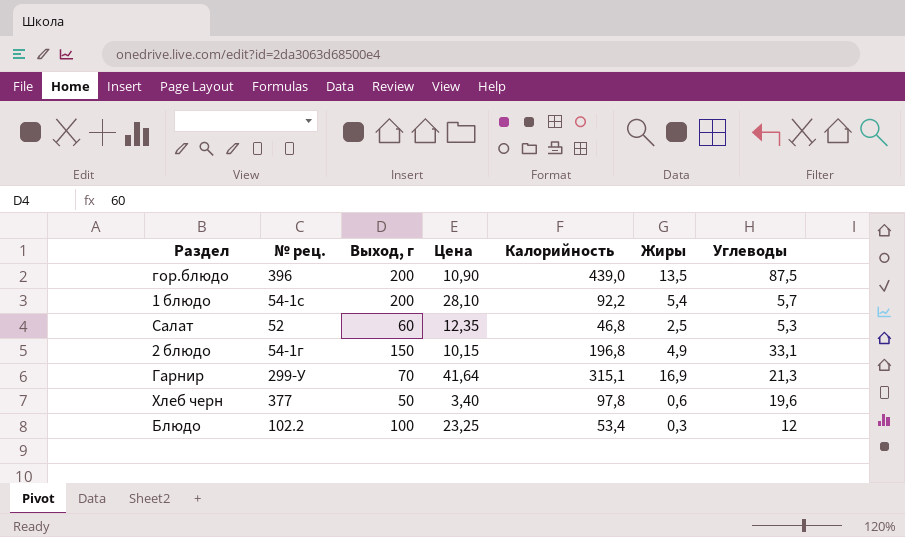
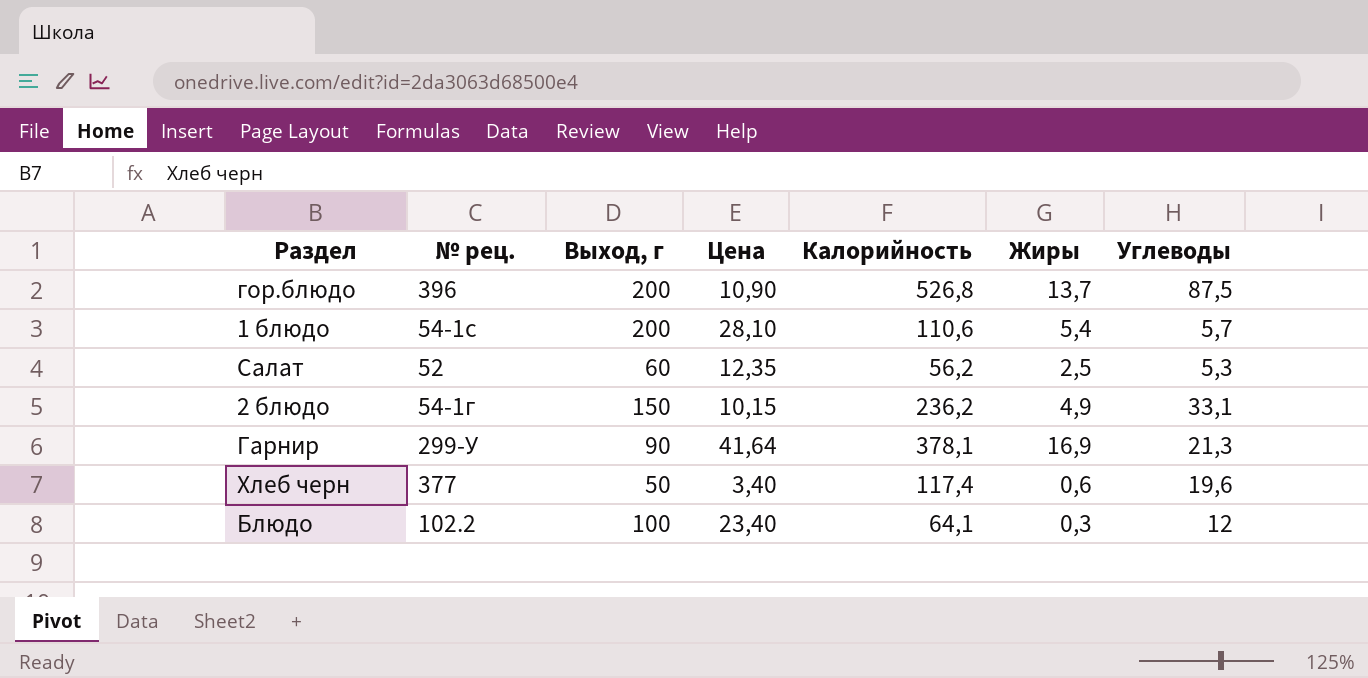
гор.блюдо | Калорийность: 439,0 -> 526,8
гор.блюдо | Жиры: 13,5 -> 13,7
1 блюдо | Калорийность: 92,2 -> 110,6
Салат | Калорийность: 46,8 -> 56,2
2 блюдо | Калорийность: 196,8 -> 236,2
Гарнир | Выход, г: 70 -> 90
Гарнир | Калорийность: 315,1 -> 378,1
Хлеб черн | Калорийность: 97,8 -> 117,4
Блюдо | Цена: 23,25 -> 23,40
Блюдо | Калорийность: 53,4 -> 64,1

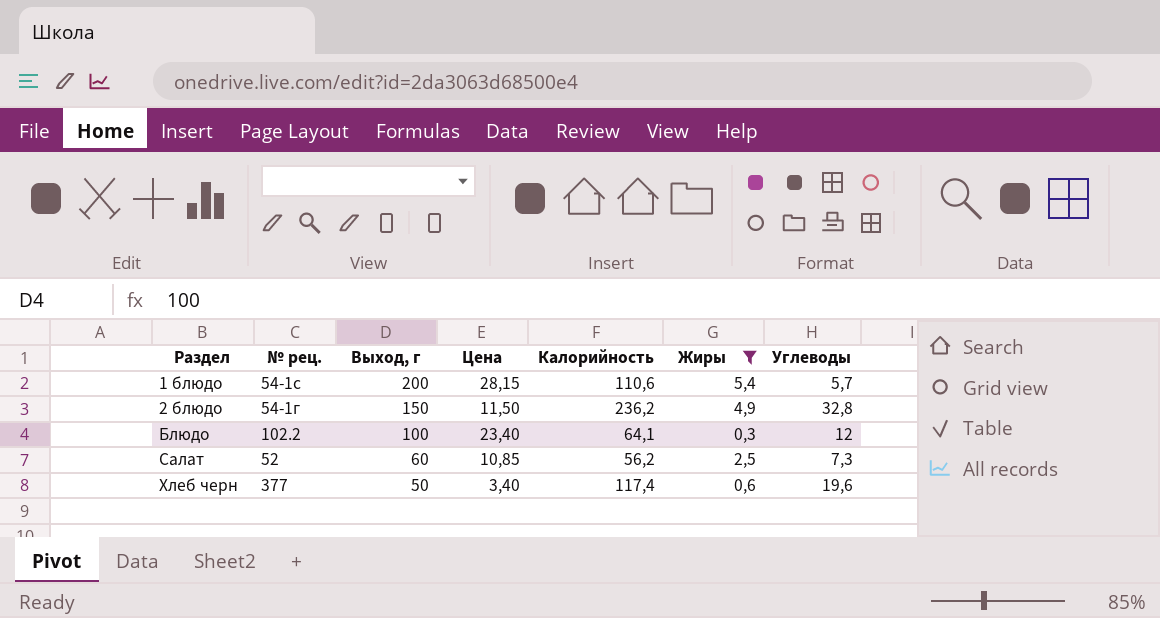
filter: none -> Жиры <= 5,4
row order: none -> Раздел ascending
1 блюдо | Цена: 28,10 -> 28,15
2 блюдо | Цена: 10,15 -> 11,50
2 блюдо | Углеводы: 33,1 -> 32,8
Салат | Цена: 12,35 -> 10,85
Салат | Углеводы: 5,3 -> 7,3

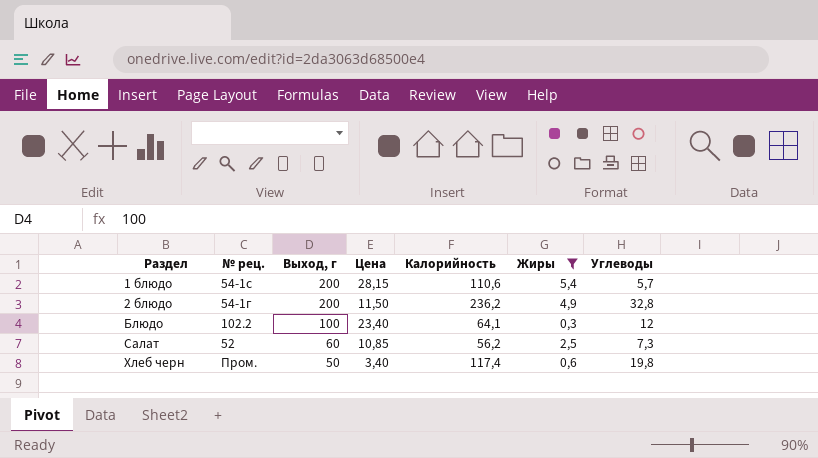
2 блюдо | Выход, г: 150 -> 200
Хлеб черн | № рец.: 377 -> Пром.
Хлеб черн | Углеводы: 19,6 -> 19,8

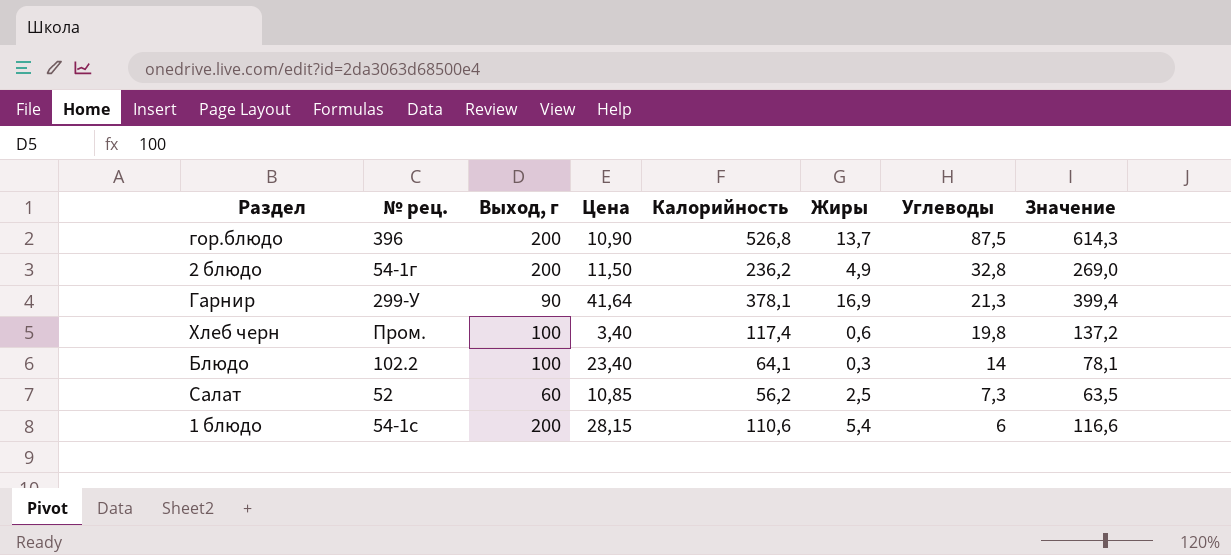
filter: Жиры <= 5,4 -> none
row order: Раздел ascending -> Углеводы descending
column Значение | formula: none -> [Калорийность] + [Углеводы]
Хлеб черн | Выход, г: 50 -> 100
Блюдо | Углеводы: 12 -> 14
1 блюдо | Углеводы: 5,7 -> 6

